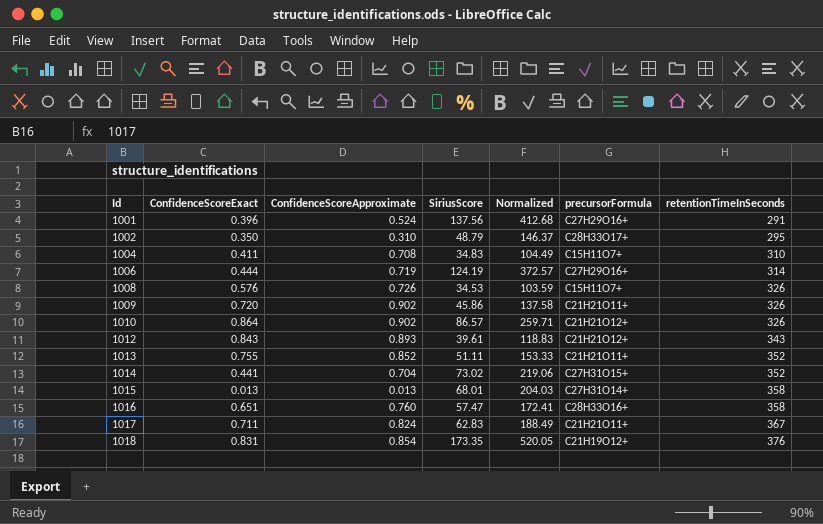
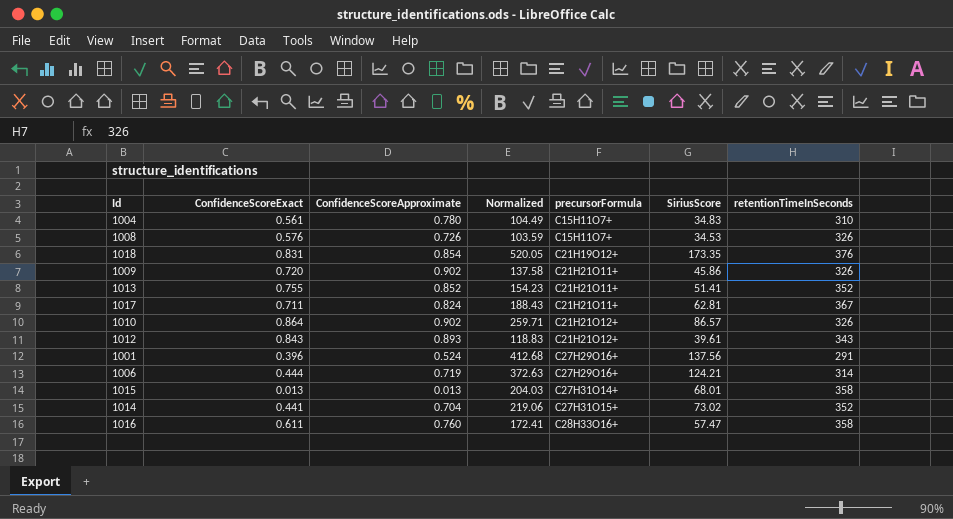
row order: Id ascending -> precursorFormula ascending
column SiriusScore | position: 4 -> 6
row 1002: 0.350 | 0.310 | 48.79 | 146.37 | C28H33O17+ | 295 -> none
1004 | ConfidenceScoreExact: 0.411 -> 0.561
1004 | ConfidenceScoreApproximate: 0.708 -> 0.780
1013 | Normalized: 153.33 -> 154.23
1013 | SiriusScore: 51.11 -> 51.41
1017 | Normalized: 188.49 -> 188.43
1017 | SiriusScore: 62.83 -> 62.81
1006 | Normalized: 372.57 -> 372.63
1006 | SiriusScore: 124.19 -> 124.21
1016 | ConfidenceScoreExact: 0.651 -> 0.611

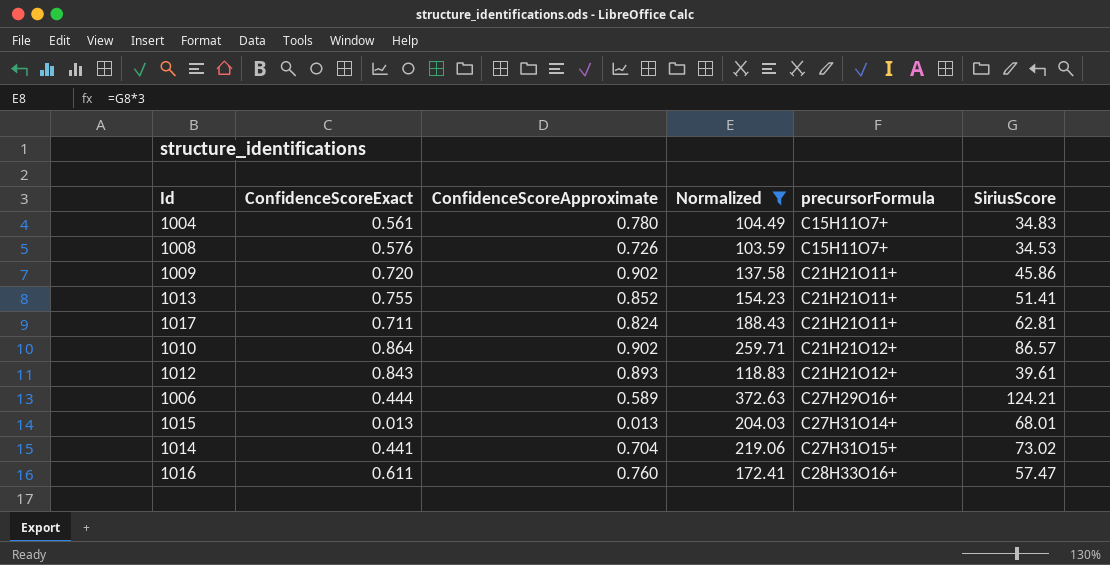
filter: none -> Normalized <= 372.63
column retentionTimeInSeconds | position: 7 -> none
1006 | ConfidenceScoreApproximate: 0.719 -> 0.589

